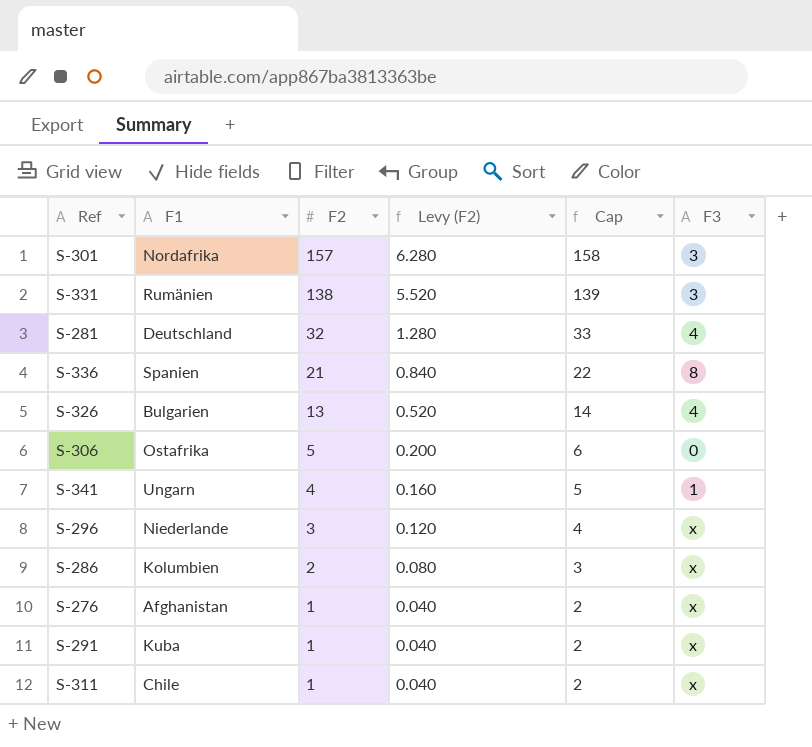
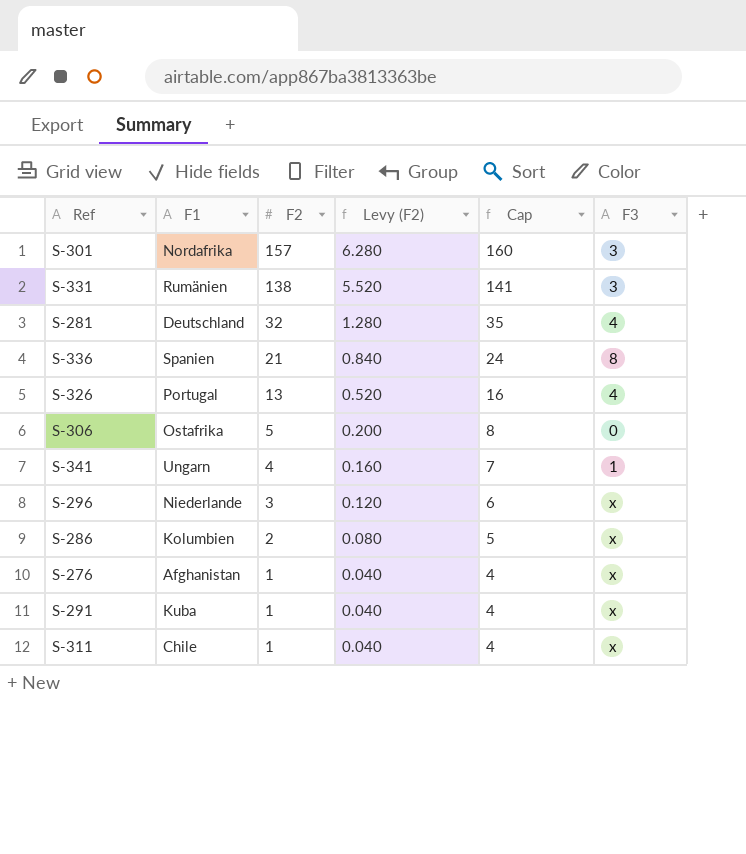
column Cap | formula: [F2] + 1 -> [F2] + 3
S-326 | F1: Bulgarien -> Portugal

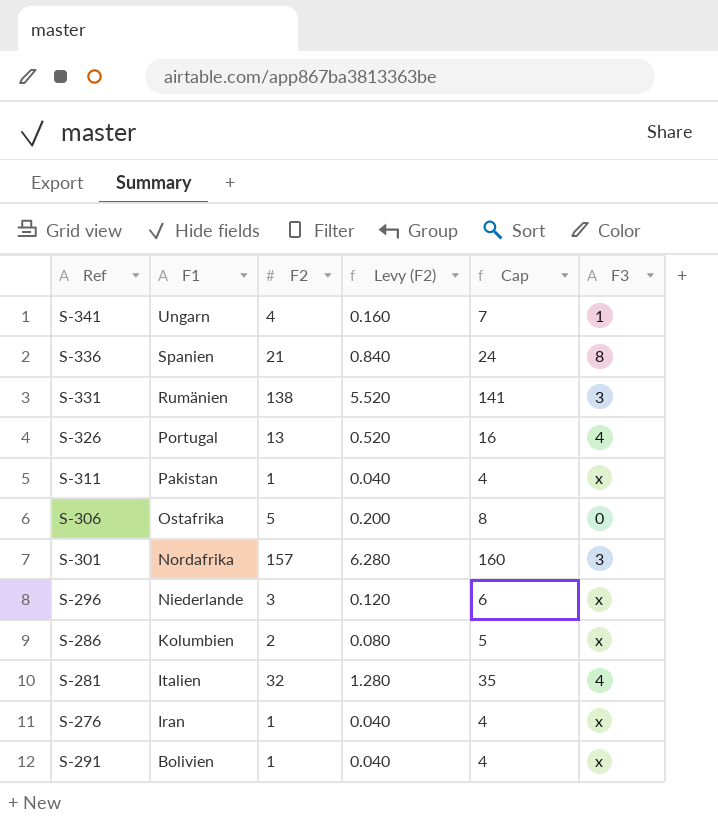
row order: F2 descending -> F1 descending
S-311 | F1: Chile -> Pakistan
S-281 | F1: Deutschland -> Italien
S-276 | F1: Afghanistan -> Iran
S-291 | F1: Kuba -> Bolivien

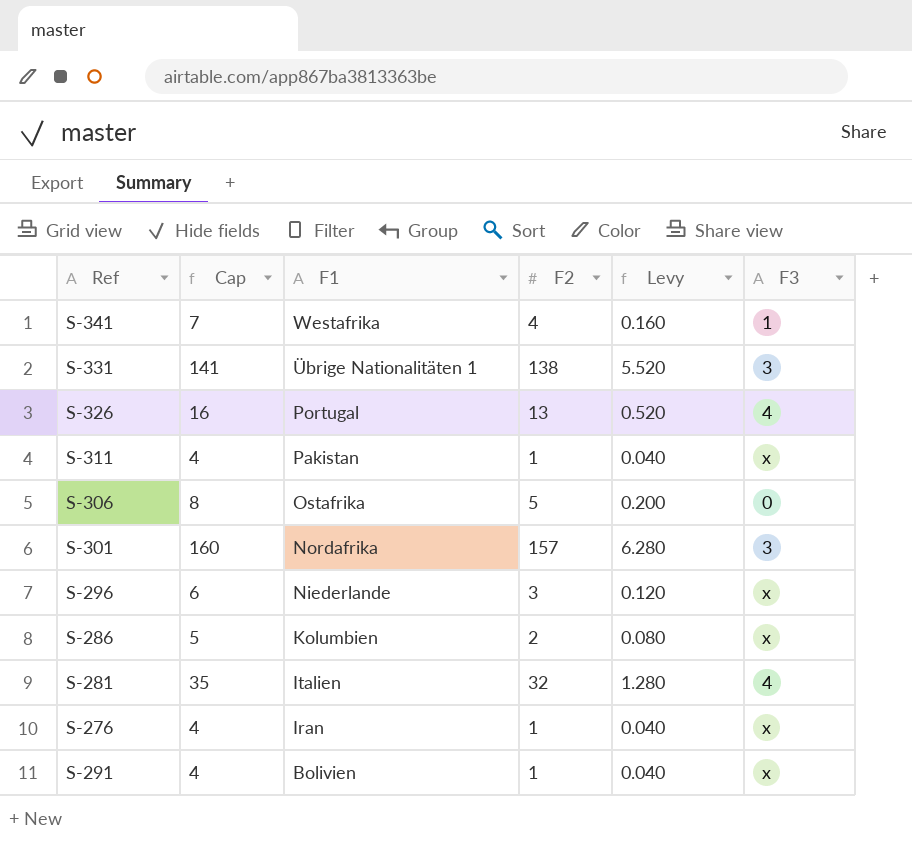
column Cap | position: 5 -> 2
column name: Levy (F2) -> Levy
row S-336: Spanien | 21 | 0.840 | 24 | 8 -> none
S-341 | F1: Ungarn -> Westafrika
S-331 | F1: Rumänien -> Übrige Nationalitäten 1

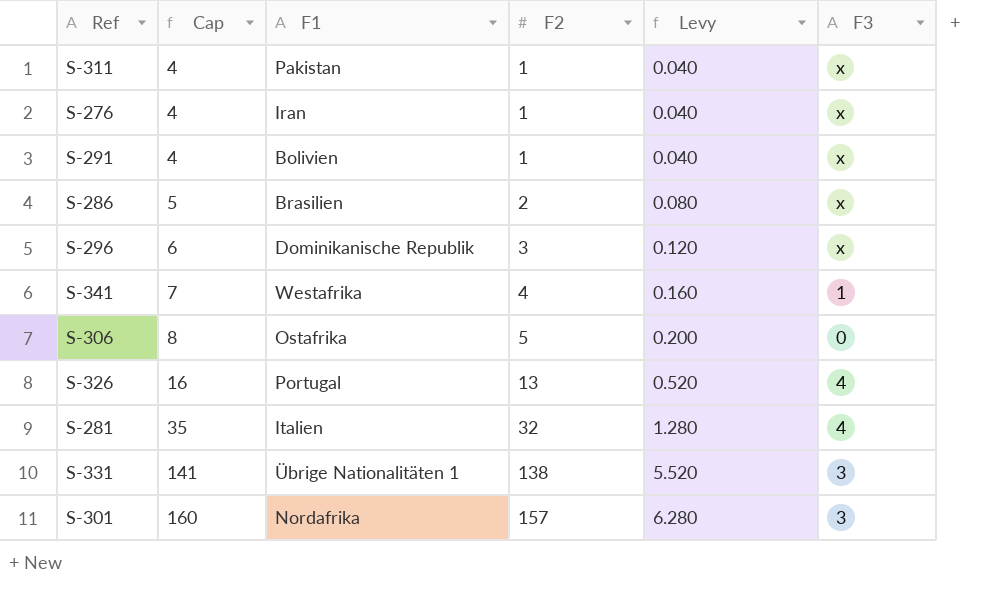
row order: F1 descending -> Cap ascending
S-286 | F1: Kolumbien -> Brasilien
S-296 | F1: Niederlande -> Dominikanische Republik

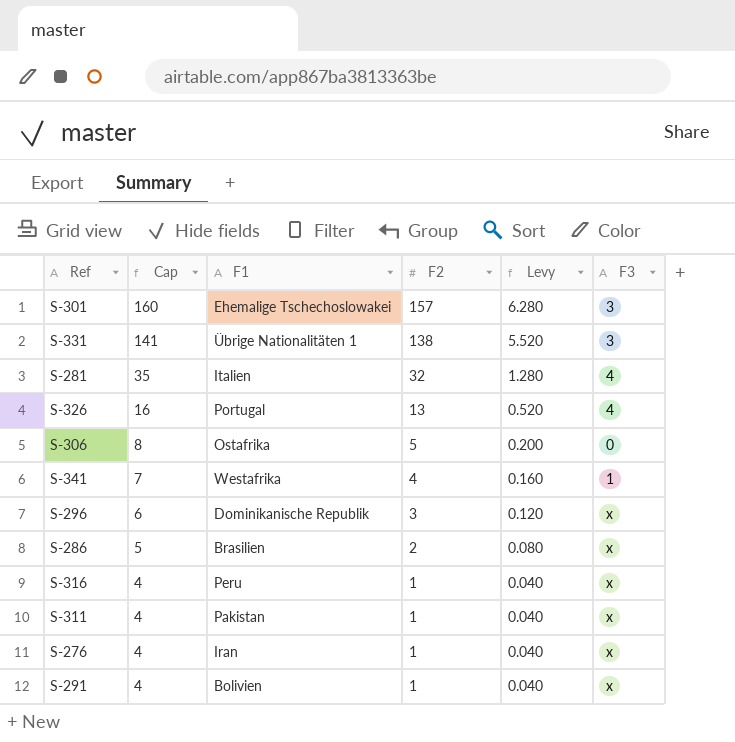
row order: Cap ascending -> Cap descending
S-301 | F1: Nordafrika -> Ehemalige Tschechoslowakei
row S-316: none -> 4 | Peru | 1 | 0.040 | x

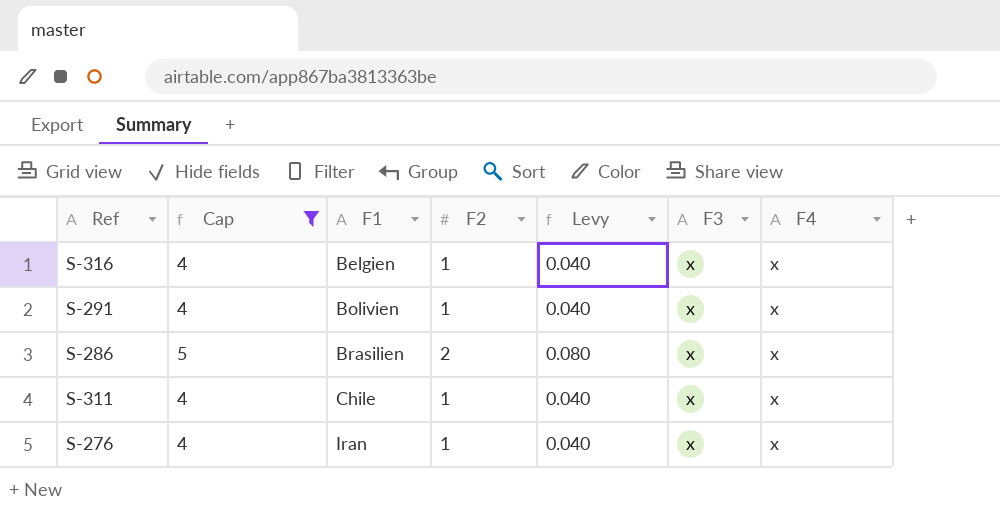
filter: none -> Cap <= 5
row order: Cap descending -> F1 ascending
column F4 | position: none -> 7
S-316 | F1: Peru -> Belgien
S-311 | F1: Pakistan -> Chile

